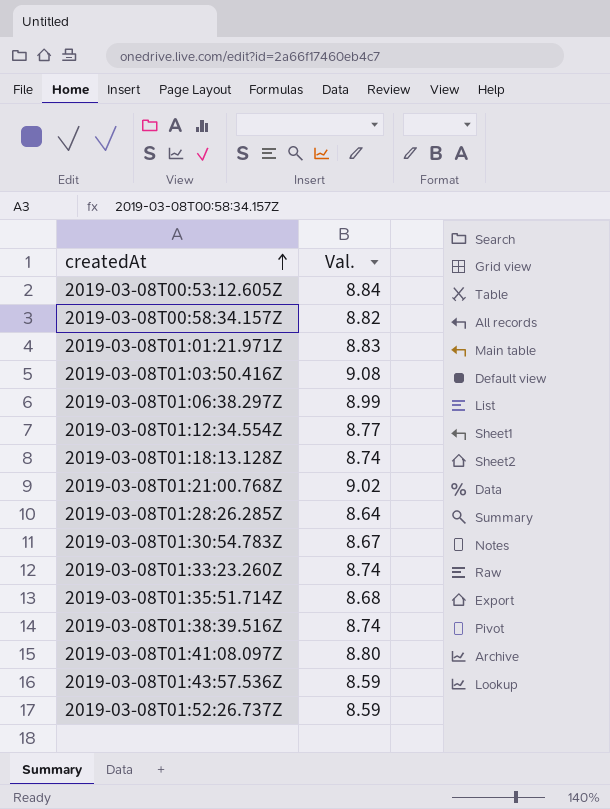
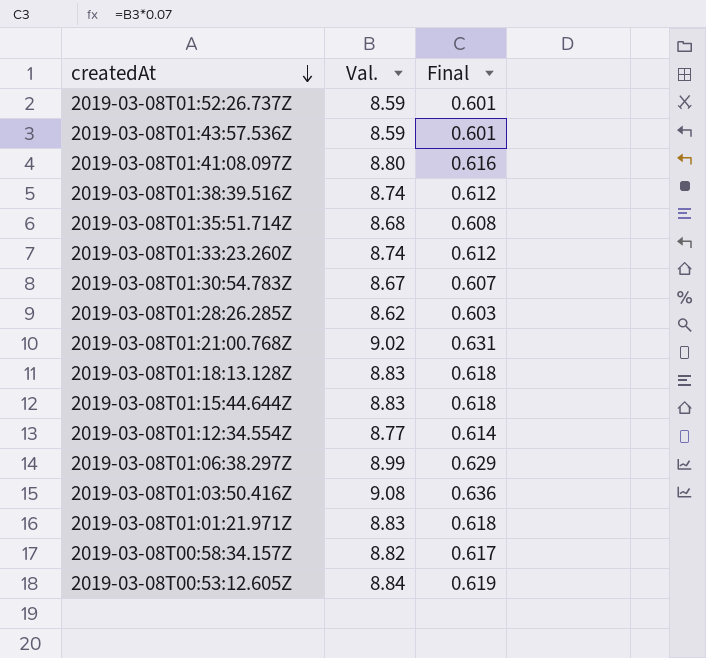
row order: createdAt ascending -> createdAt descending
column Final | formula: none -> [Val.] * 0.07
2019-03-08T01:28:26.285Z | Val.: 8.64 -> 8.62
2019-03-08T01:18:13.128Z | Val.: 8.74 -> 8.83
row 2019-03-08T01:15:44.644Z: none -> 8.83 | 0.618

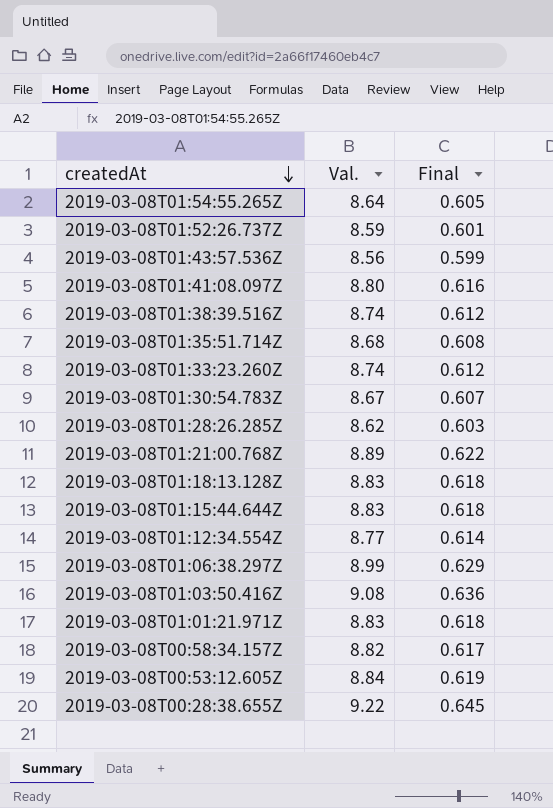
row 2019-03-08T01:54:55.265Z: none -> 8.64 | 0.605
2019-03-08T01:43:57.536Z | Val.: 8.59 -> 8.56
2019-03-08T01:43:57.536Z | Final: 0.601 -> 0.599
2019-03-08T01:21:00.768Z | Val.: 9.02 -> 8.89
2019-03-08T01:21:00.768Z | Final: 0.631 -> 0.622
row 2019-03-08T00:28:38.655Z: none -> 9.22 | 0.645

